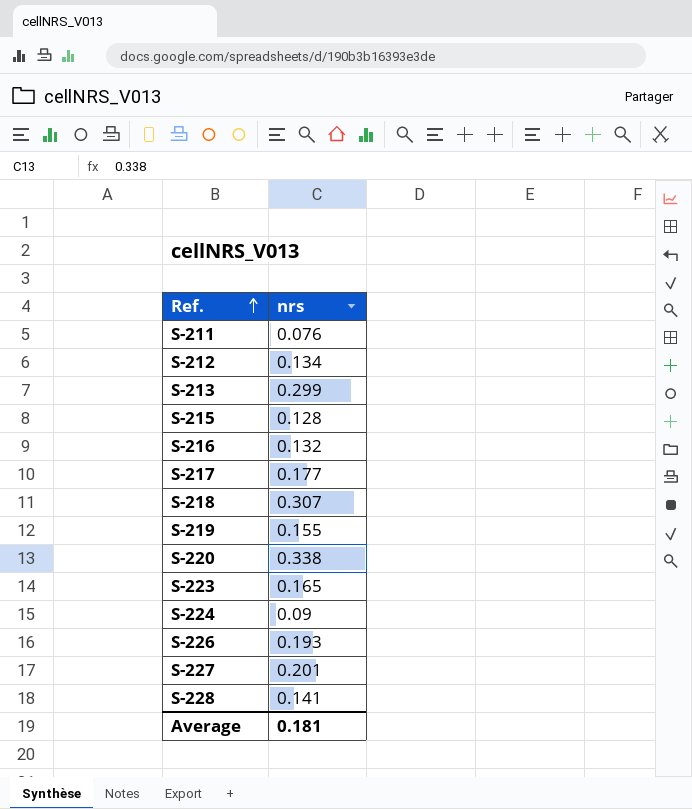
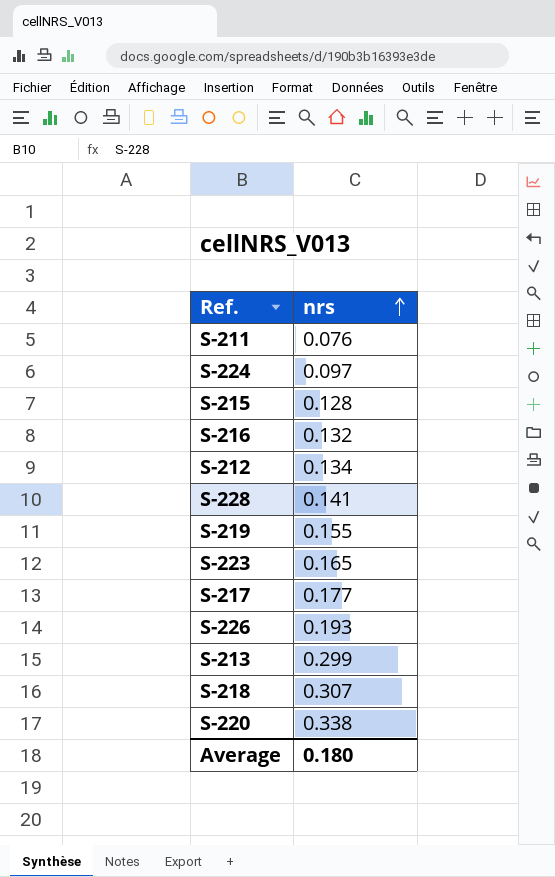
row order: Ref. ascending -> nrs ascending
row S-227: 0.201 -> none
S-224 | nrs: 0.09 -> 0.097
Average | nrs: 0.181 -> 0.180

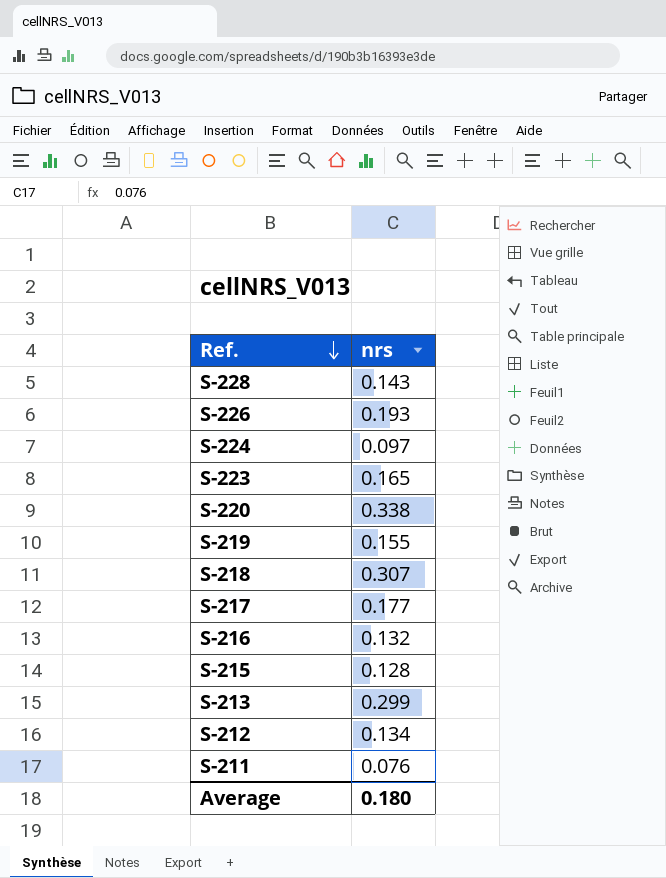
row order: nrs ascending -> Ref. descending
S-228 | nrs: 0.141 -> 0.143

